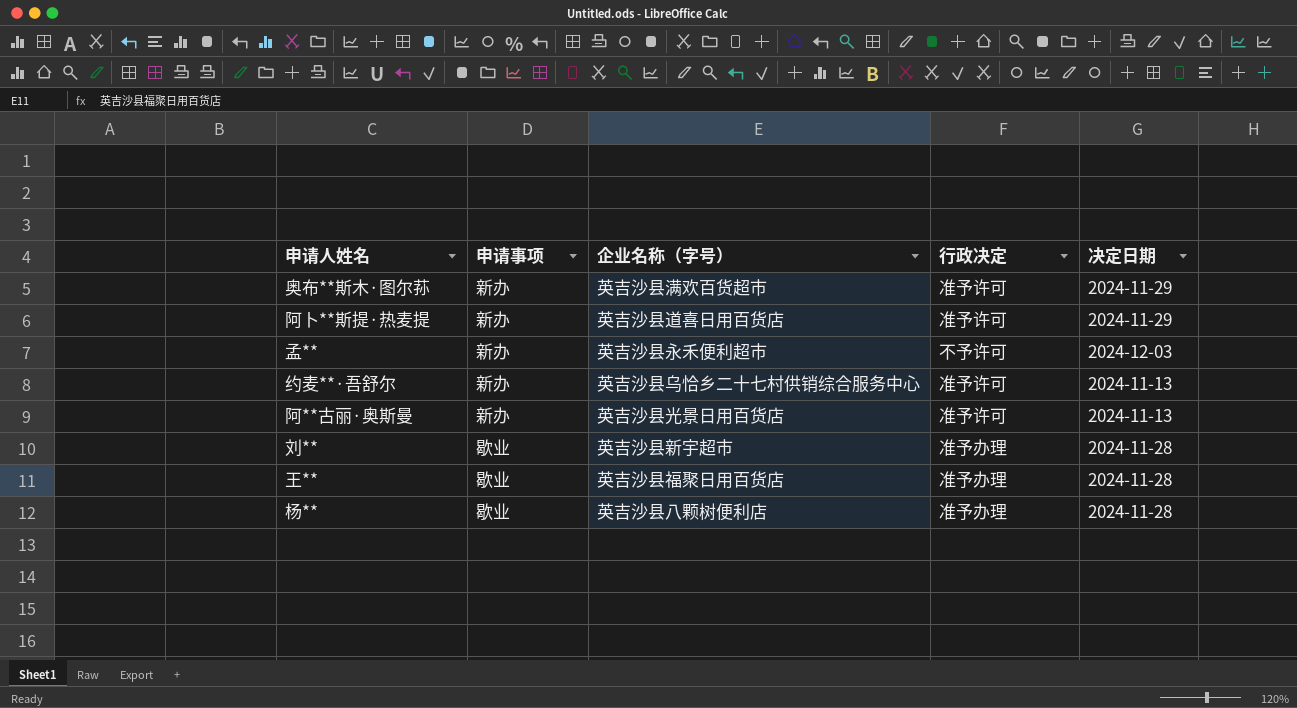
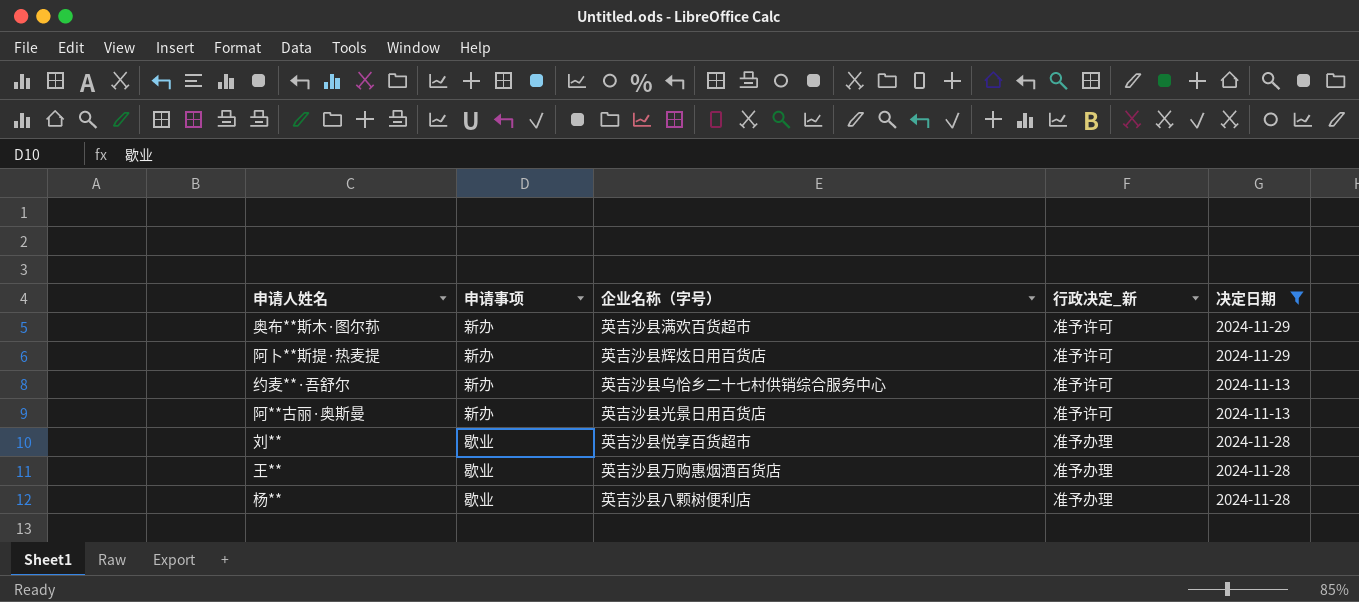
filter: none -> 决定日期 != 2024-12-03
column name: 行政决定 -> 行政决定_新
阿卜**斯提·热麦提 | 企业名称（字号）: 英吉沙县道喜日用百货店 -> 英吉沙县辉炫日用百货店
刘** | 企业名称（字号）: 英吉沙县新宇超市 -> 英吉沙县悦享百货超市
王** | 企业名称（字号）: 英吉沙县福聚日用百货店 -> 英吉沙县万购惠烟酒百货店

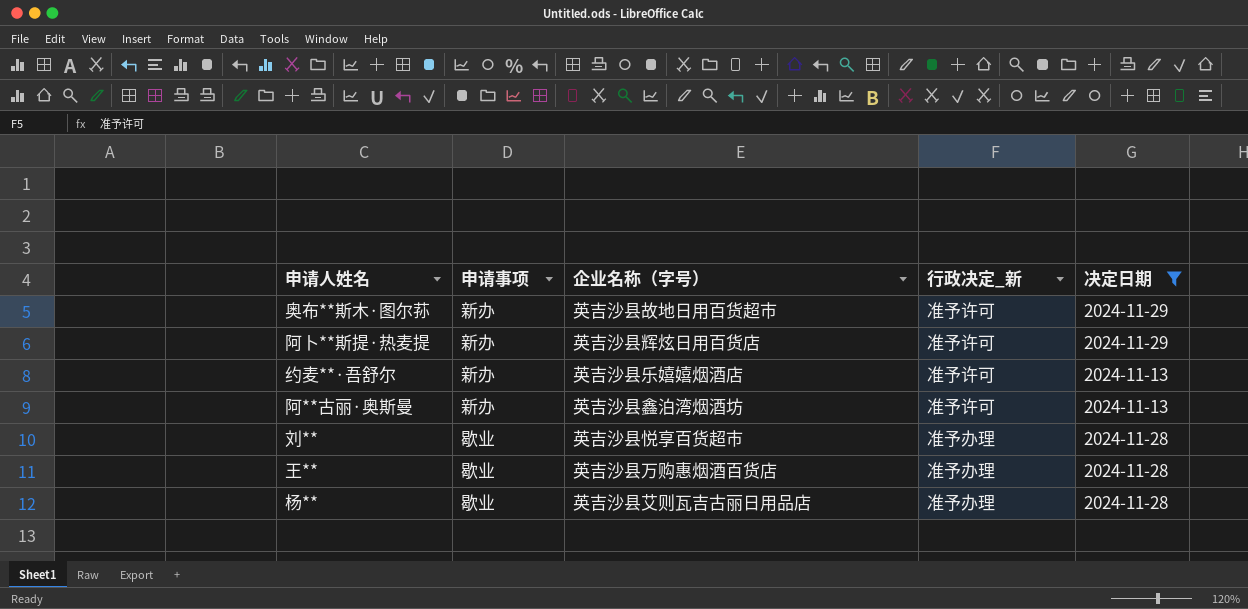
奥布**斯木·图尔荪 | 企业名称（字号）: 英吉沙县满欢百货超市 -> 英吉沙县故地日用百货超市
约麦**·吾舒尔 | 企业名称（字号）: 英吉沙县乌恰乡二十七村供销综合服务中心 -> 英吉沙县乐嬉嬉烟酒店
阿**古丽·奥斯曼 | 企业名称（字号）: 英吉沙县光景日用百货店 -> 英吉沙县鑫泊湾烟酒坊
杨** | 企业名称（字号）: 英吉沙县八颗树便利店 -> 英吉沙县艾则瓦吉古丽日用品店

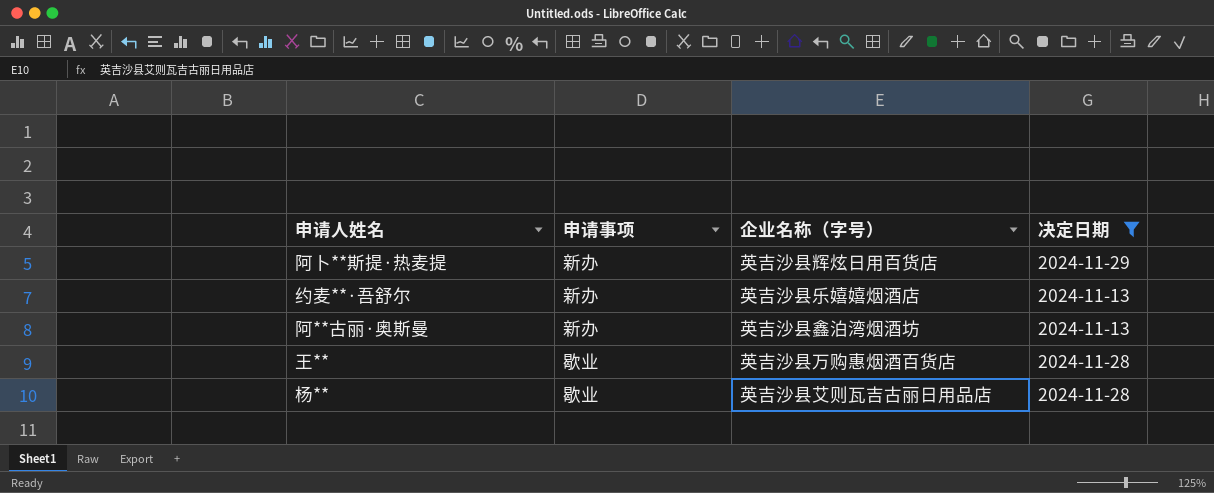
column 行政决定_新 | position: 4 -> none
row 奥布**斯木·图尔荪: 新办 | 英吉沙县故地日用百货超市 | 准予许可 | 2024-11-29 -> none
row 刘**: 歇业 | 英吉沙县悦享百货超市 | 准予办理 | 2024-11-28 -> none

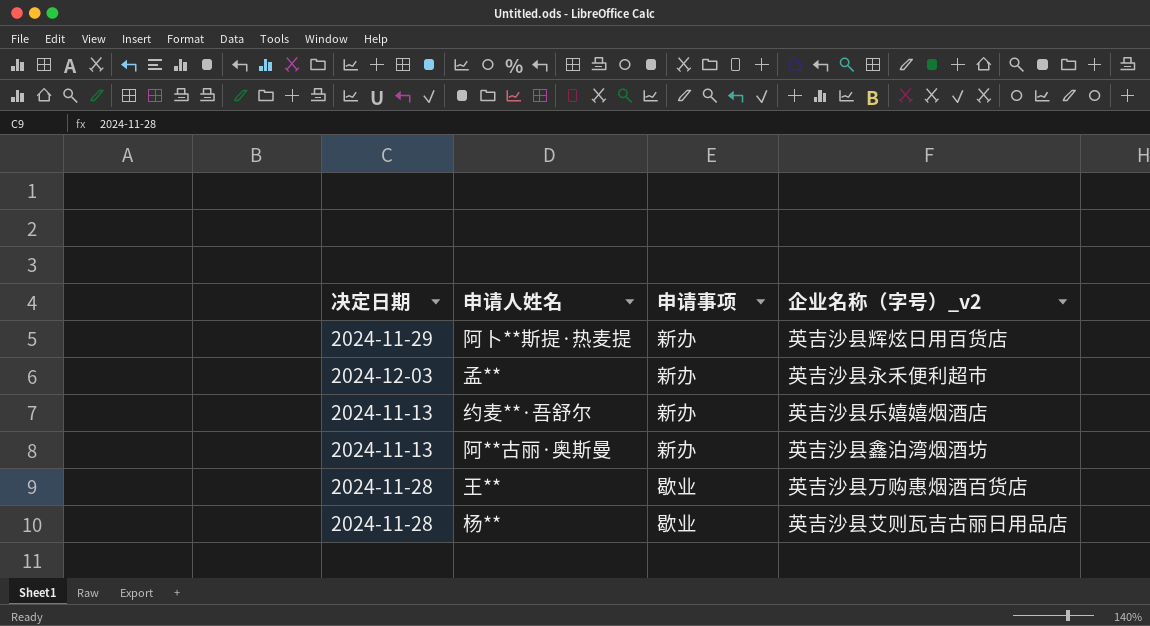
filter: 决定日期 != 2024-12-03 -> none
column 决定日期 | position: 4 -> 1
column name: 企业名称（字号） -> 企业名称（字号）_v2

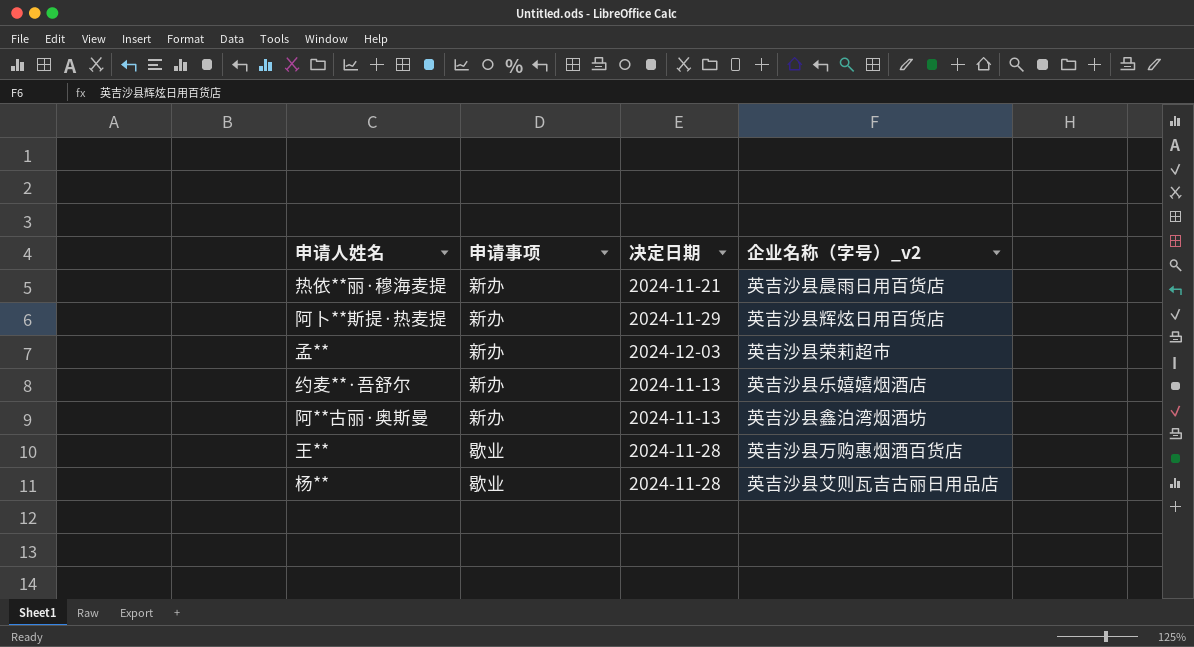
column 决定日期 | position: 1 -> 3
row 热依**丽·穆海麦提: none -> 新办 | 2024-11-21 | 英吉沙县晨雨日用百货店
孟** | 企业名称（字号）_v2: 英吉沙县永禾便利超市 -> 英吉沙县荣莉超市

